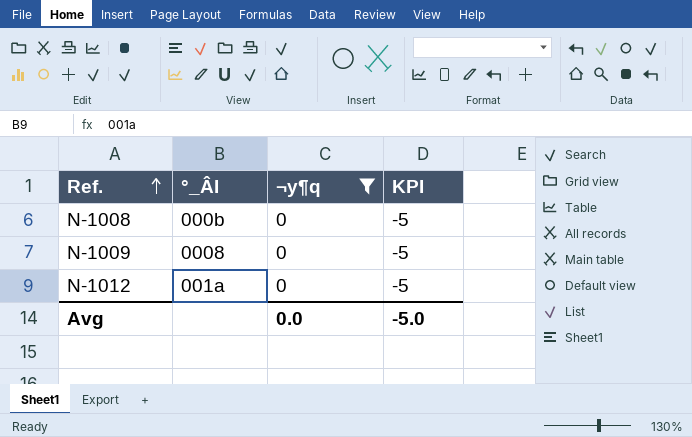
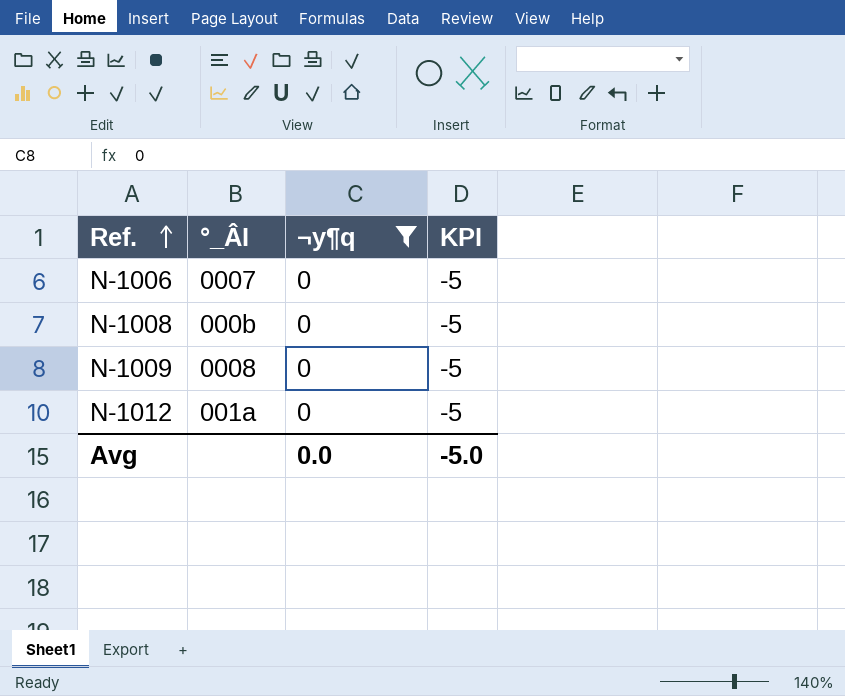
row N-1006: none -> 0007 | 0 | -5

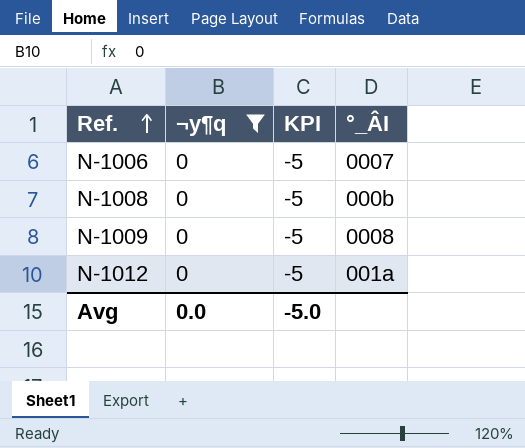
column °_ÂI | position: 2 -> 4

